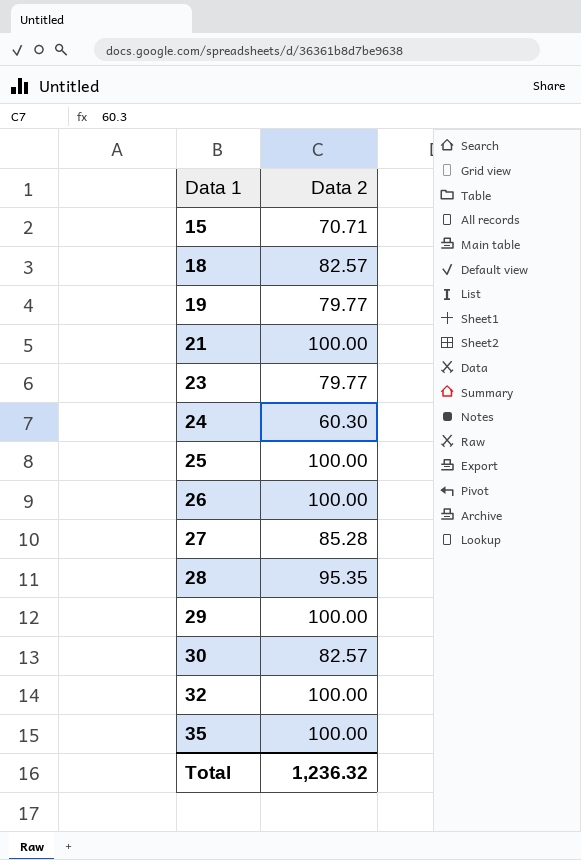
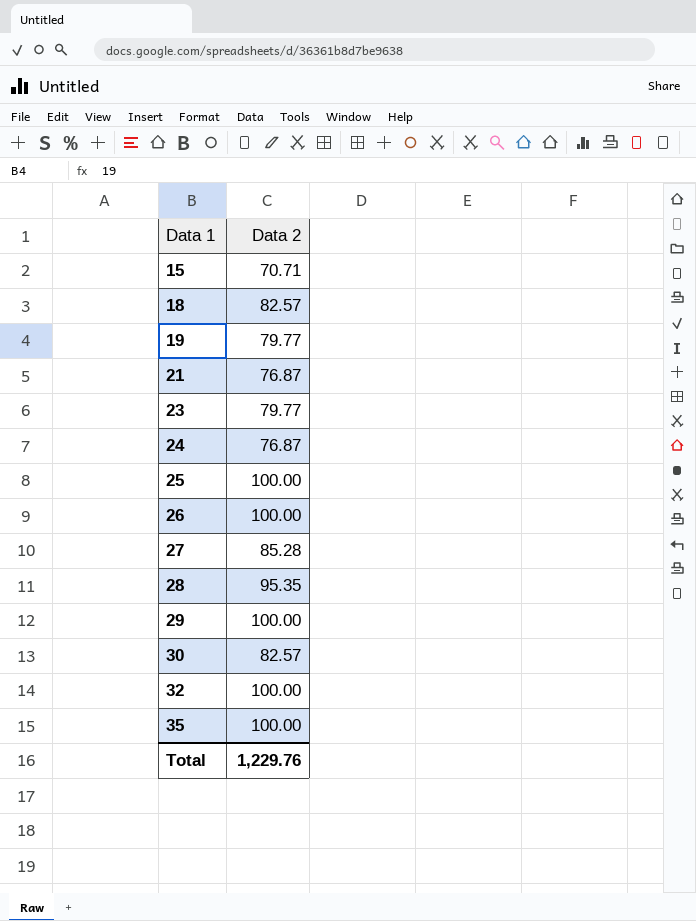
21 | Data 2: 100.00 -> 76.87
24 | Data 2: 60.30 -> 76.87
Total | Data 2: 1,236.32 -> 1,229.76

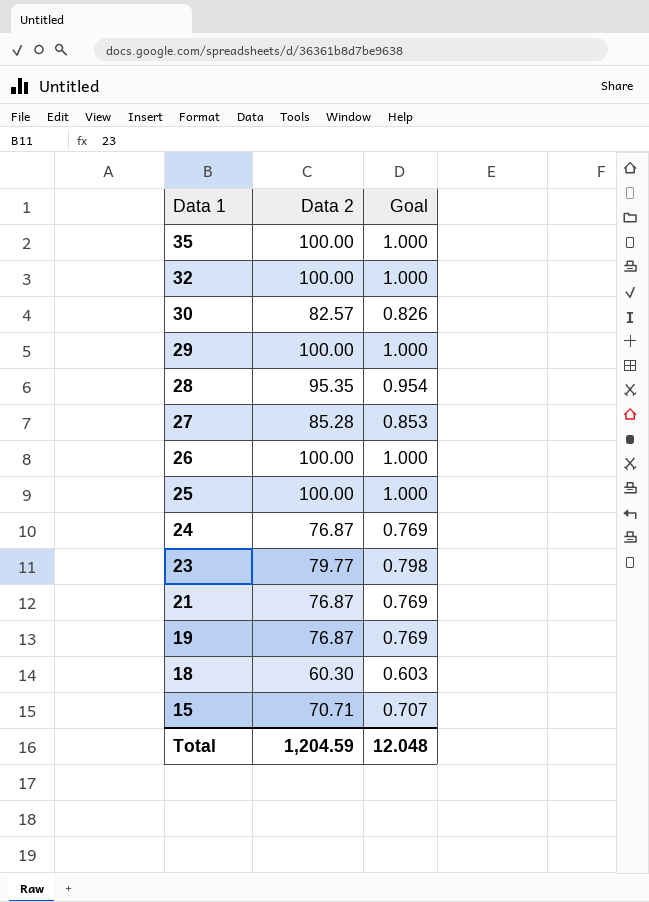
row order: Data 1 ascending -> Data 1 descending
column Goal | formula: none -> [Data 2] * 0.01
19 | Data 2: 79.77 -> 76.87
18 | Data 2: 82.57 -> 60.30
Total | Data 2: 1,229.76 -> 1,204.59

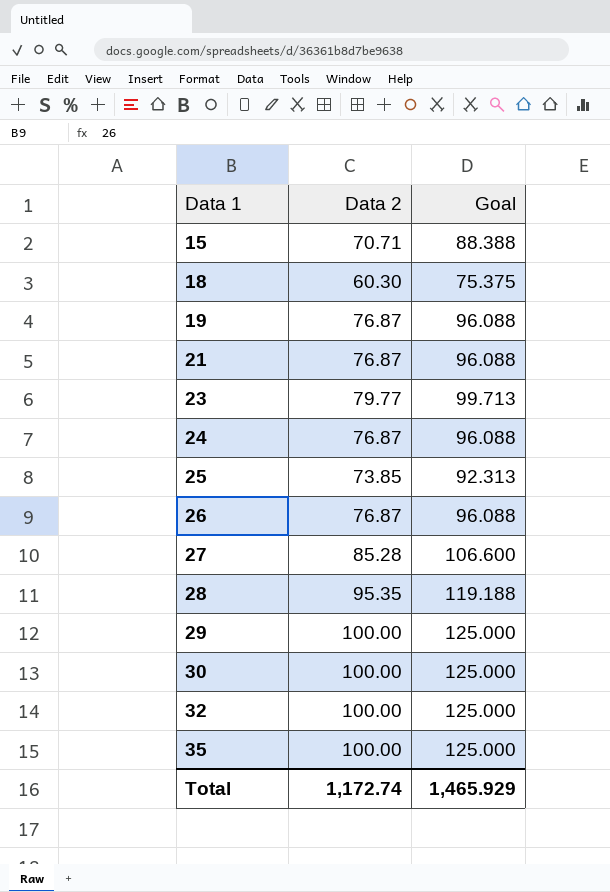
row order: Data 1 descending -> Data 1 ascending
column Goal | formula: [Data 2] * 0.01 -> [Data 2] * 1.25
25 | Data 2: 100.00 -> 73.85
26 | Data 2: 100.00 -> 76.87
30 | Data 2: 82.57 -> 100.00
Total | Data 2: 1,204.59 -> 1,172.74
Total | Goal: 12.048 -> 1,465.929

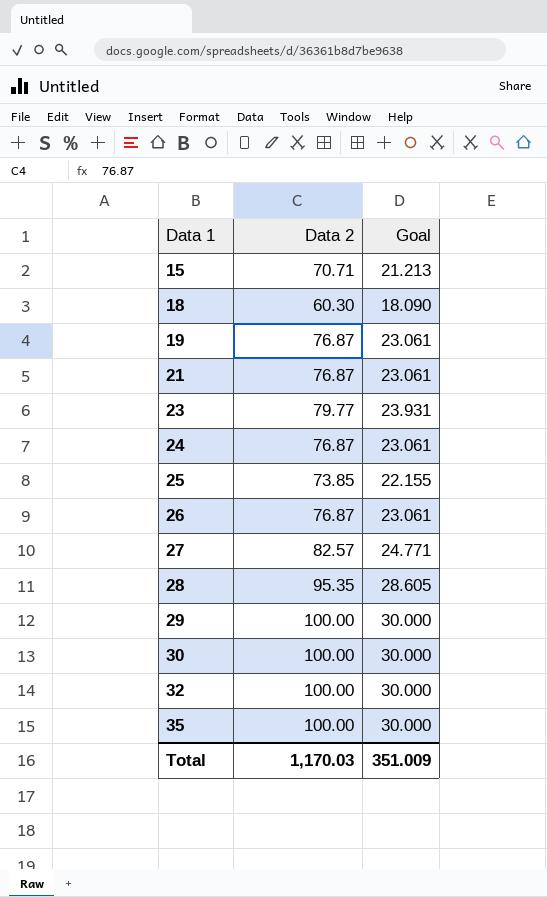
column Goal | formula: [Data 2] * 1.25 -> [Data 2] * 0.3
27 | Data 2: 85.28 -> 82.57
Total | Data 2: 1,172.74 -> 1,170.03
Total | Goal: 1,465.929 -> 351.009

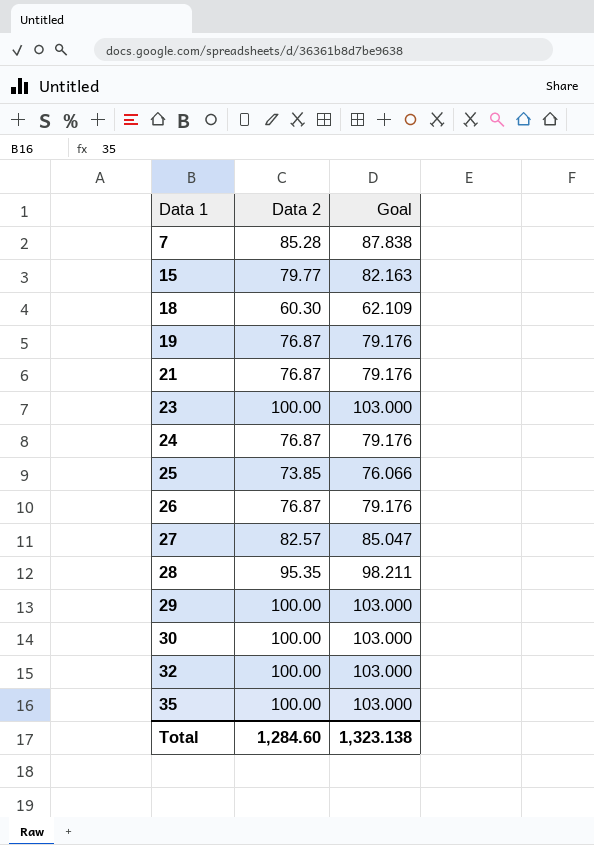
column Goal | formula: [Data 2] * 0.3 -> [Data 2] * 1.03
row 7: none -> 85.28 | 87.838
15 | Data 2: 70.71 -> 79.77
23 | Data 2: 79.77 -> 100.00
Total | Data 2: 1,170.03 -> 1,284.60
Total | Goal: 351.009 -> 1,323.138

